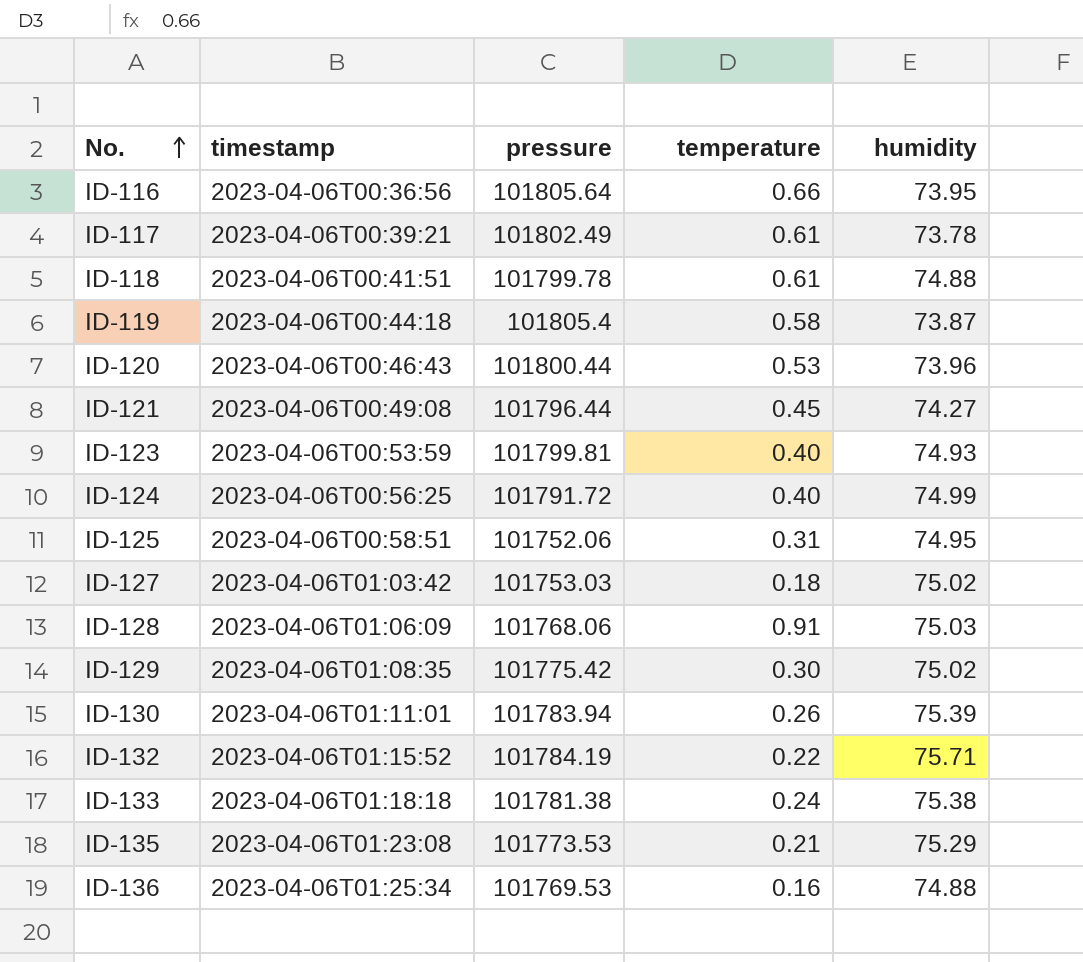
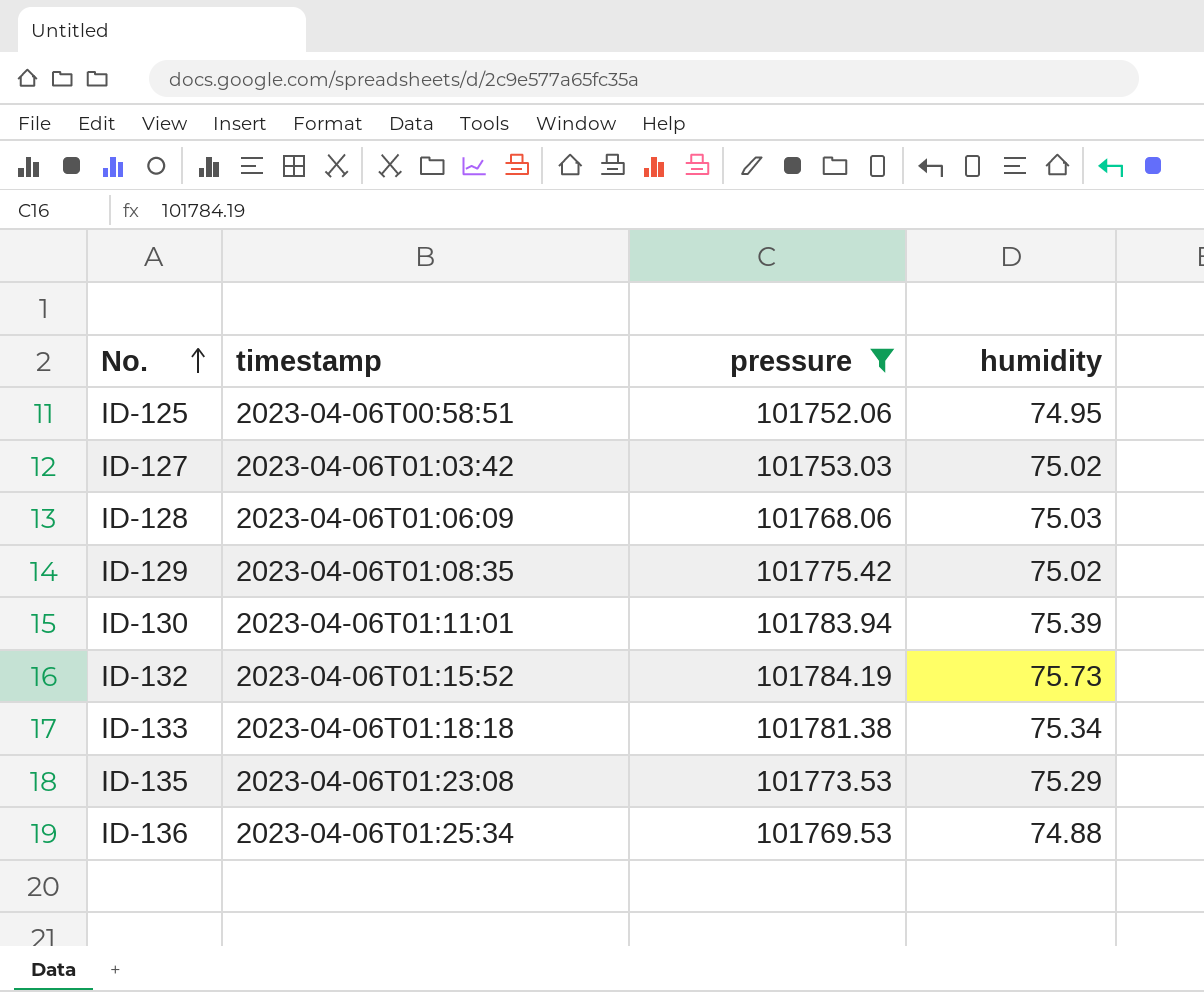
filter: none -> pressure <= 101784.19
column temperature | position: 4 -> none
ID-132 | humidity: 75.71 -> 75.73
ID-133 | humidity: 75.38 -> 75.34

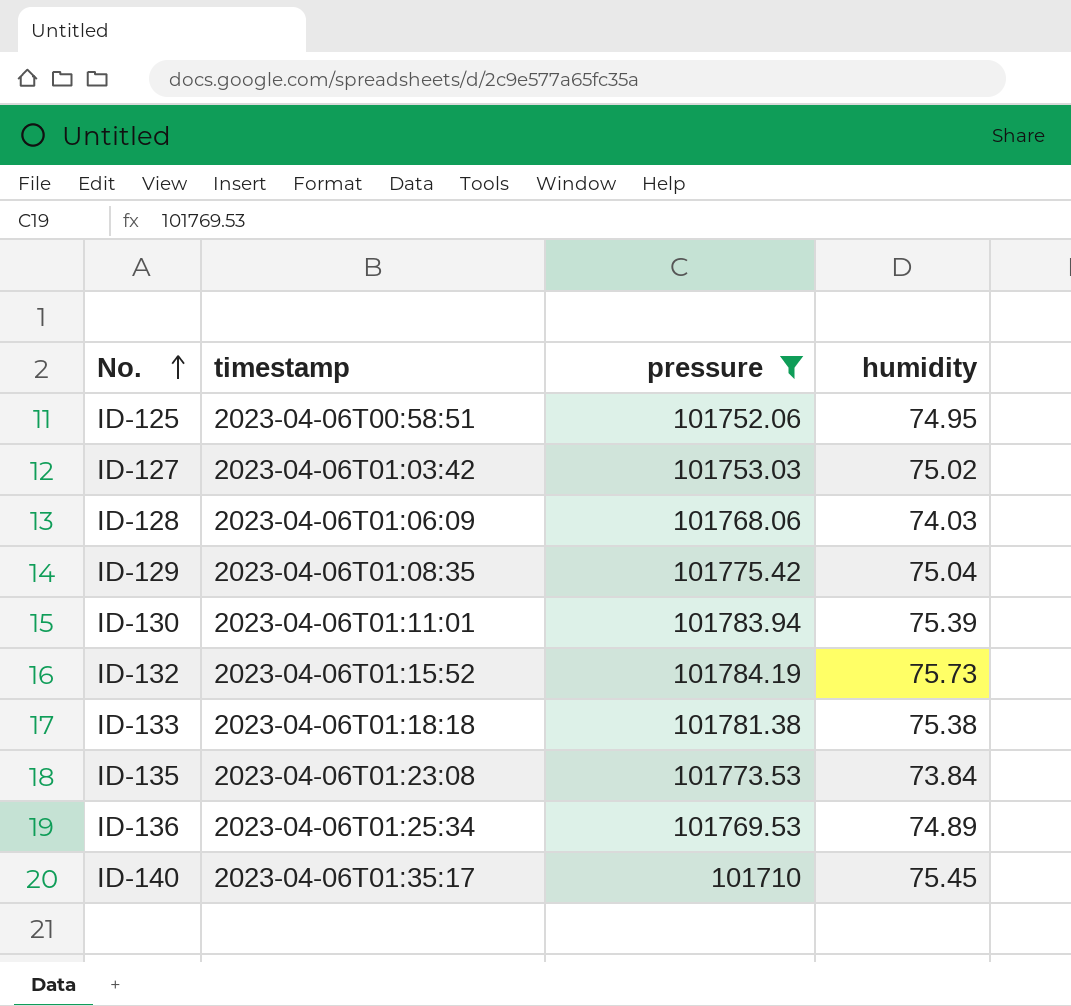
ID-128 | humidity: 75.03 -> 74.03
ID-129 | humidity: 75.02 -> 75.04
ID-133 | humidity: 75.34 -> 75.38
ID-135 | humidity: 75.29 -> 73.84
ID-136 | humidity: 74.88 -> 74.89
row ID-140: none -> 2023-04-06T01:35:17 | 101710 | 75.45

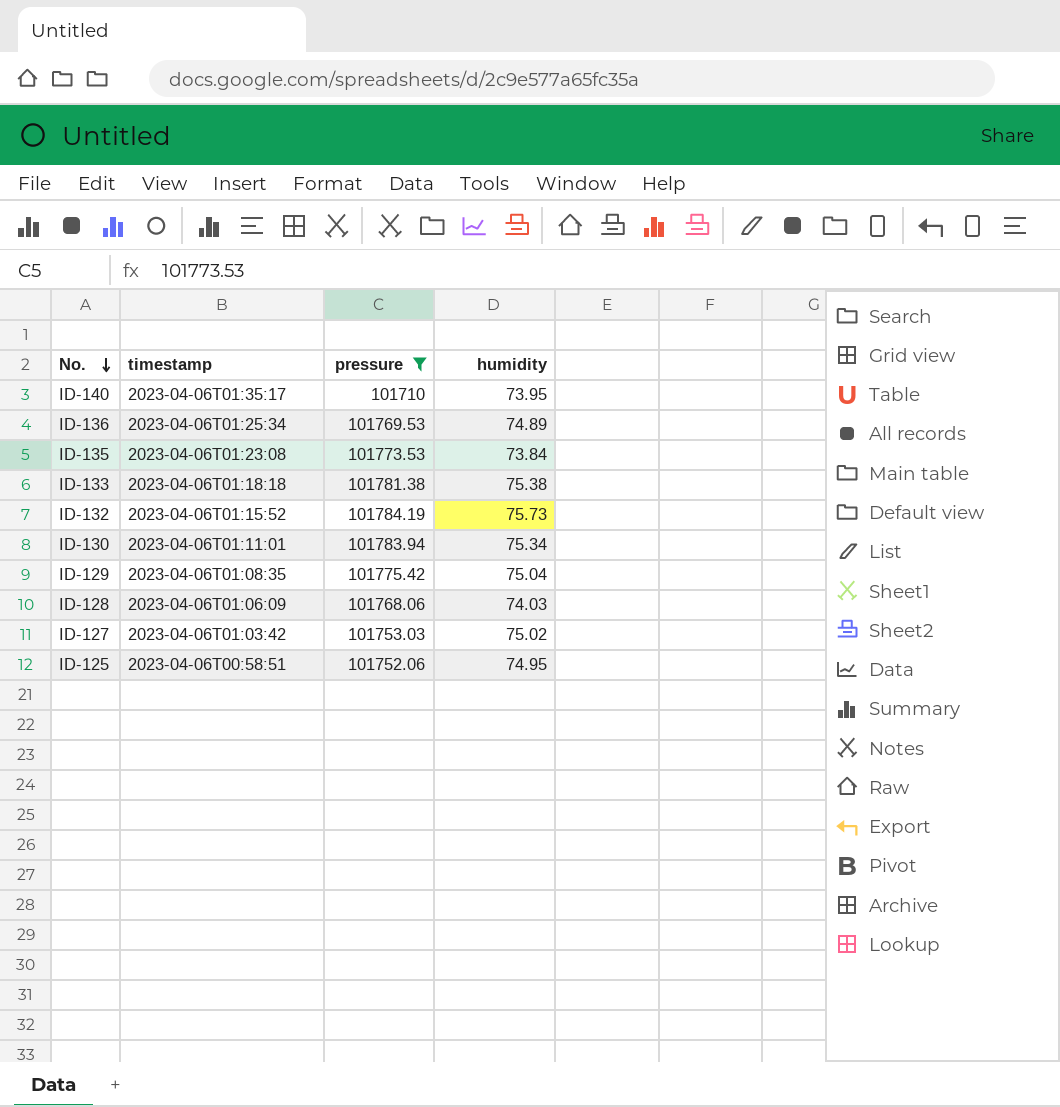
row order: No. ascending -> No. descending
ID-140 | humidity: 75.45 -> 73.95
ID-130 | humidity: 75.39 -> 75.34

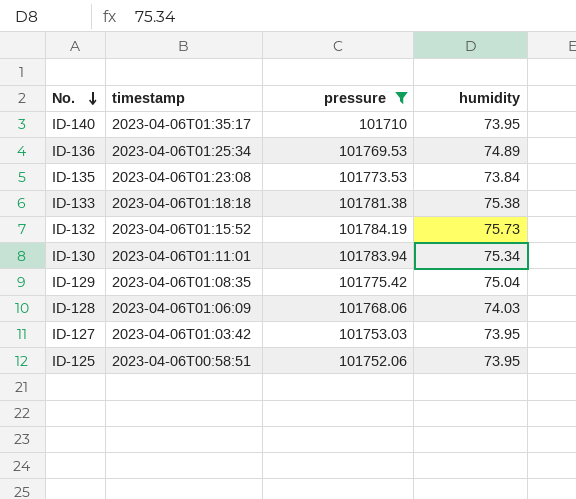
ID-127 | humidity: 75.02 -> 73.95
ID-125 | humidity: 74.95 -> 73.95

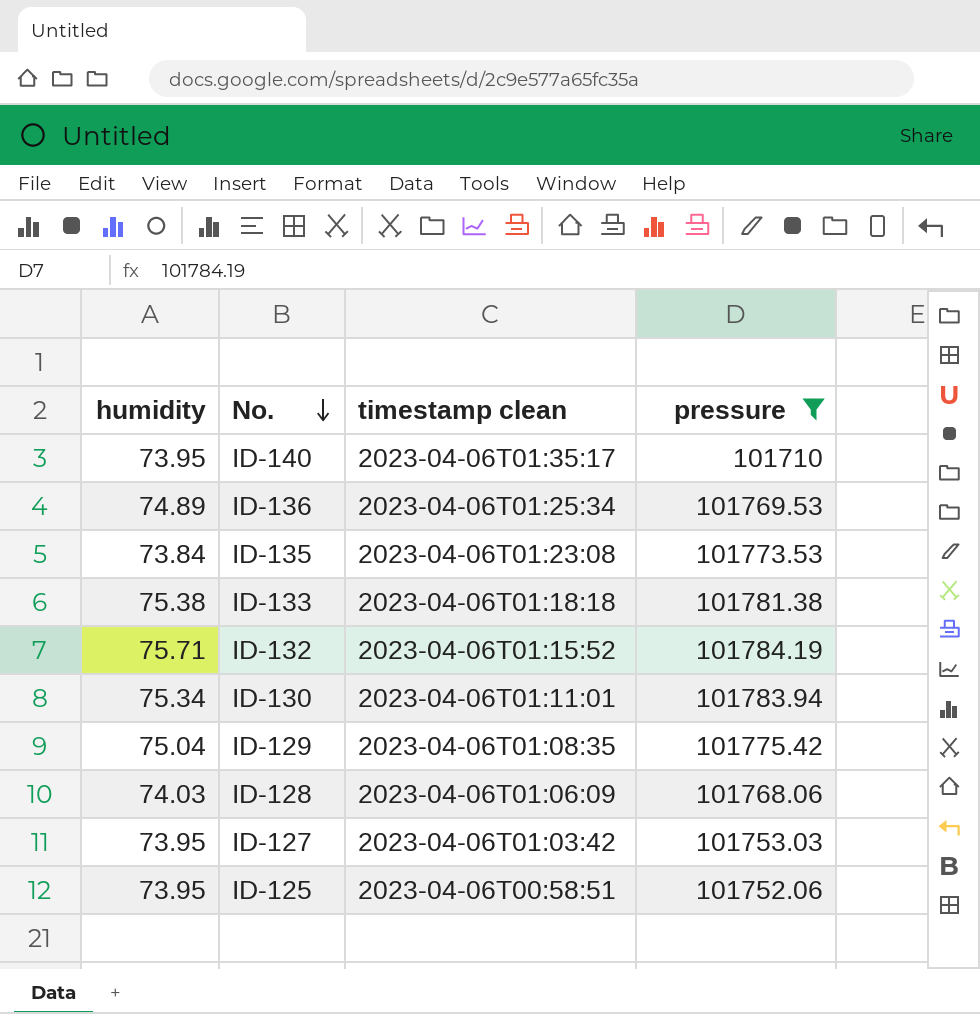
column humidity | position: 4 -> 1
column name: timestamp -> timestamp clean
ID-132 | humidity: 75.73 -> 75.71

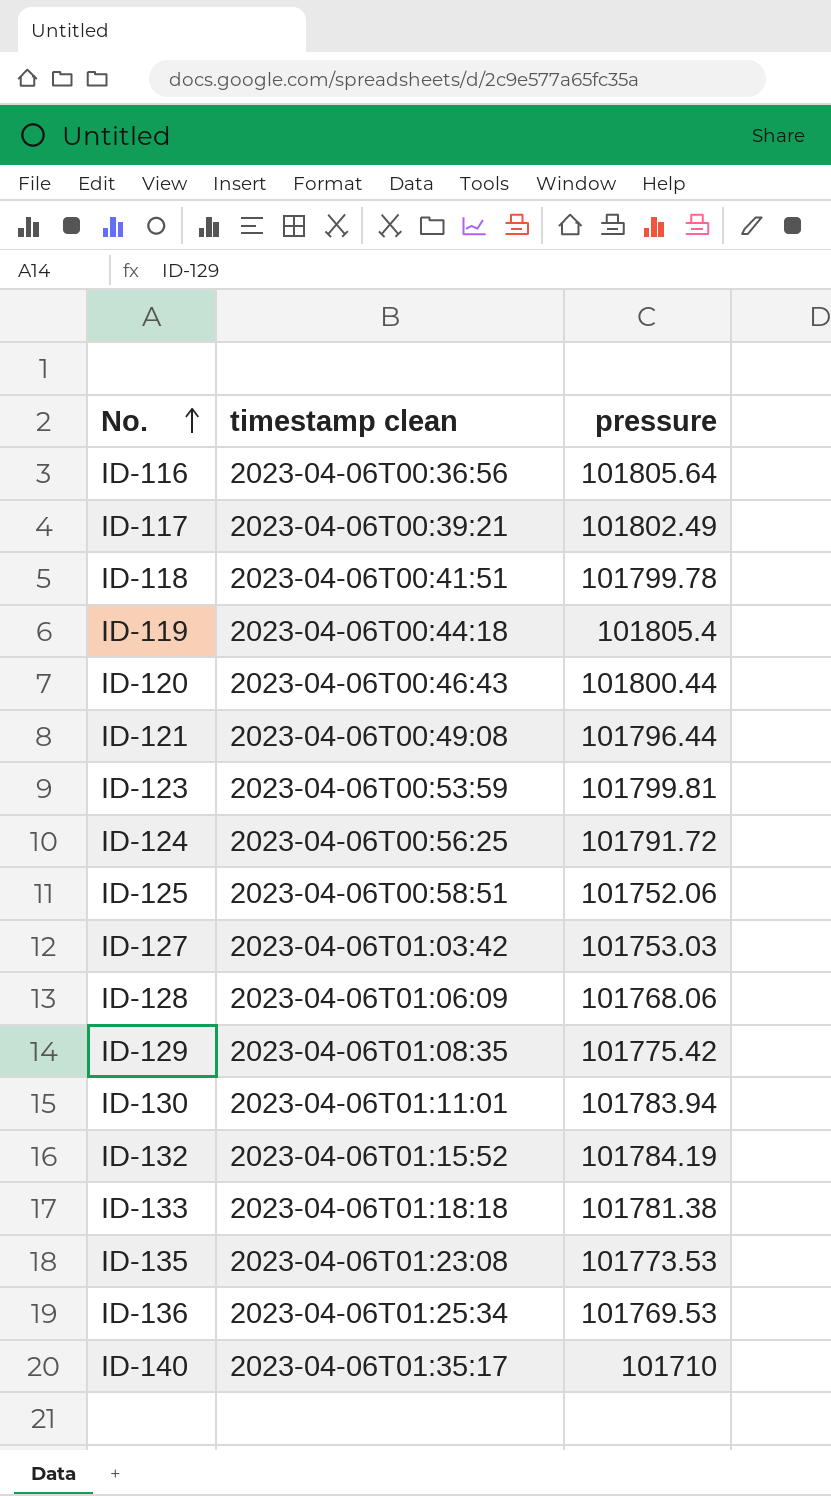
filter: pressure <= 101784.19 -> none
row order: No. descending -> No. ascending
column humidity | position: 1 -> none

